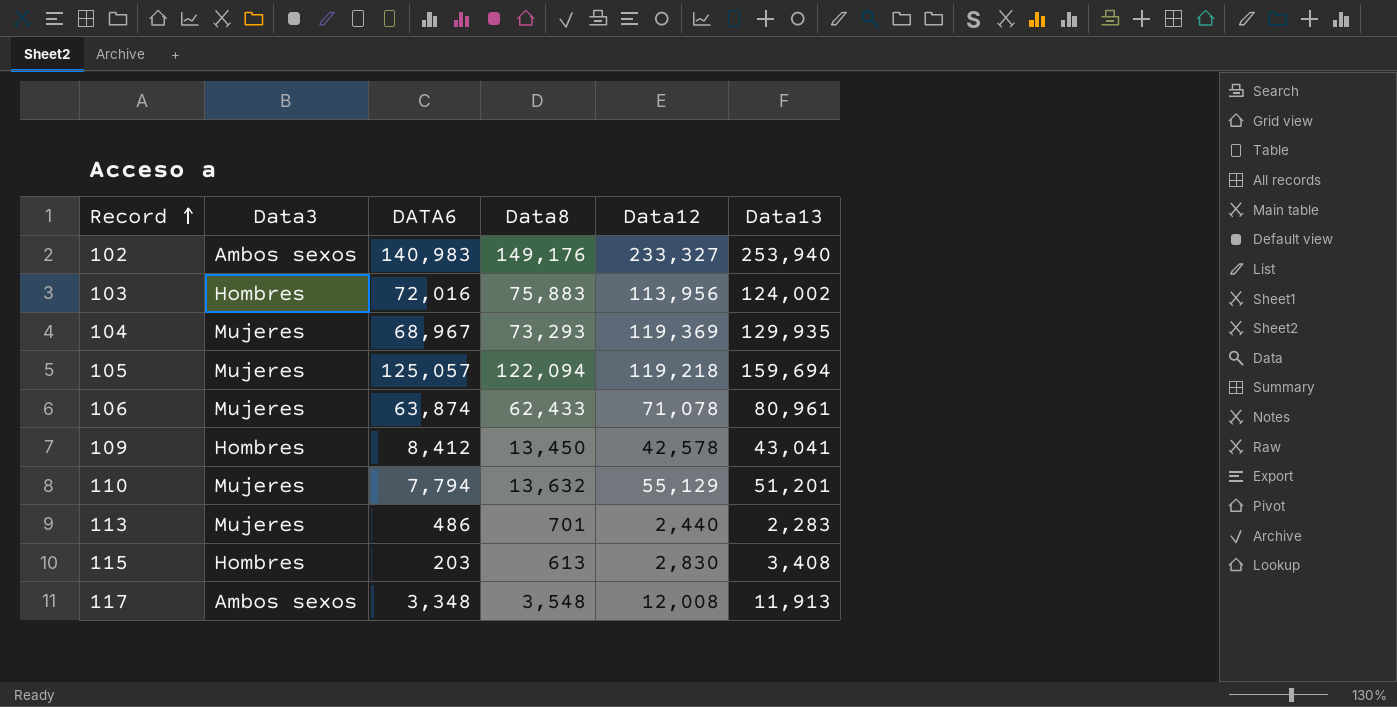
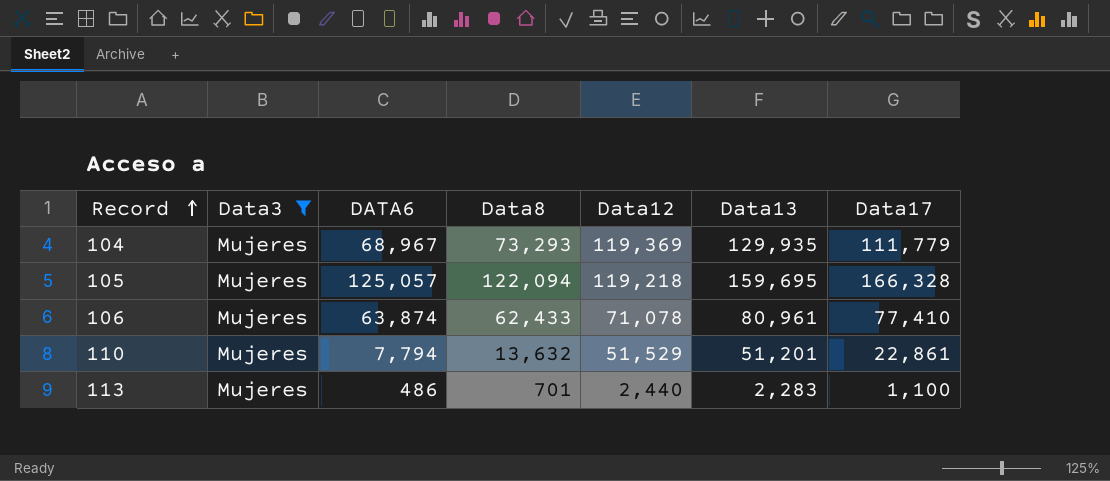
filter: none -> Data3 = Mujeres
column Data17 | position: none -> 7
105 | Data13: 159,694 -> 159,695
110 | Data12: 55,129 -> 51,529

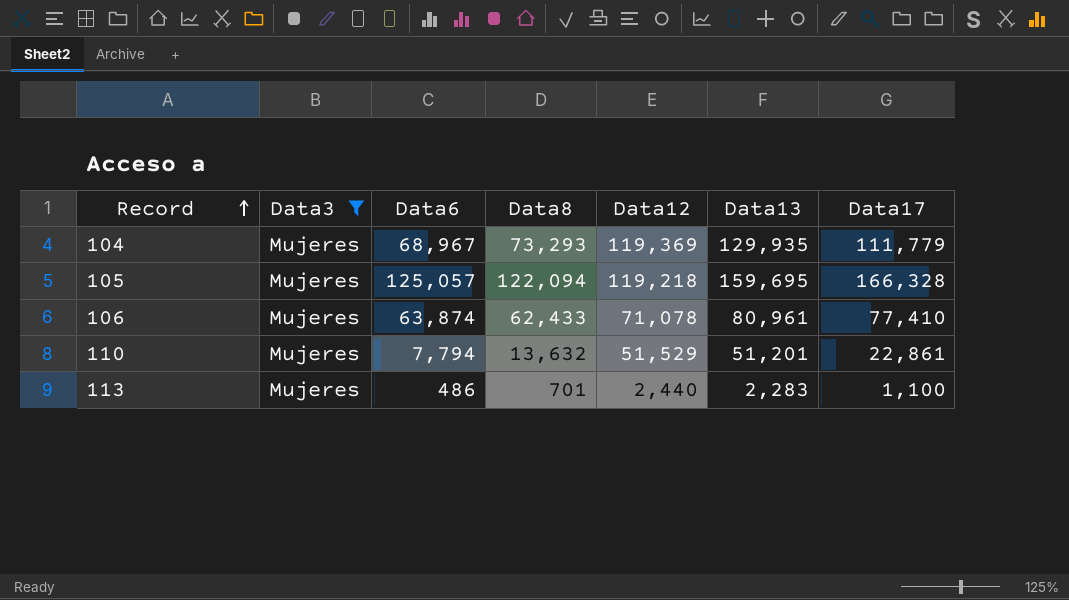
column name: DATA6 -> Data6

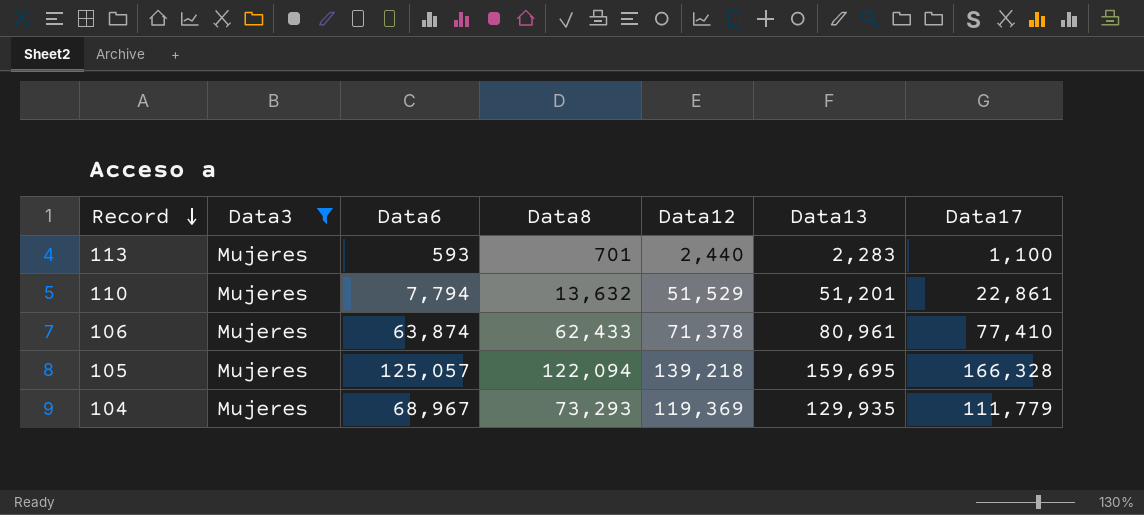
row order: Record ascending -> Record descending
113 | Data6: 486 -> 593
106 | Data12: 71,078 -> 71,378
105 | Data12: 119,218 -> 139,218

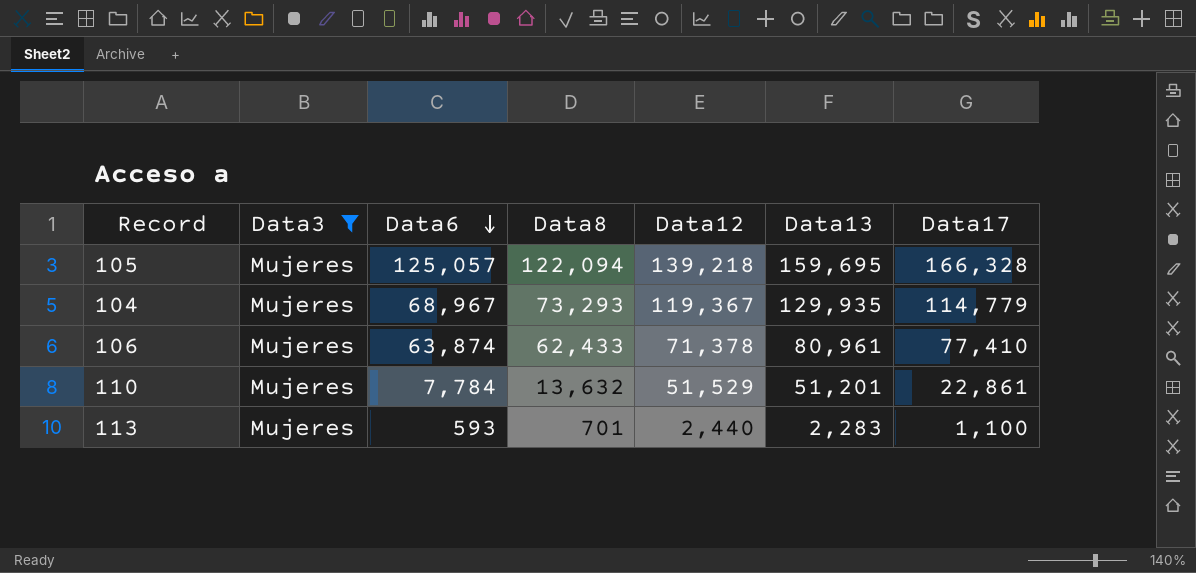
row order: Record descending -> Data6 descending
104 | Data12: 119,369 -> 119,367
104 | Data17: 111,779 -> 114,779
110 | Data6: 7,794 -> 7,784

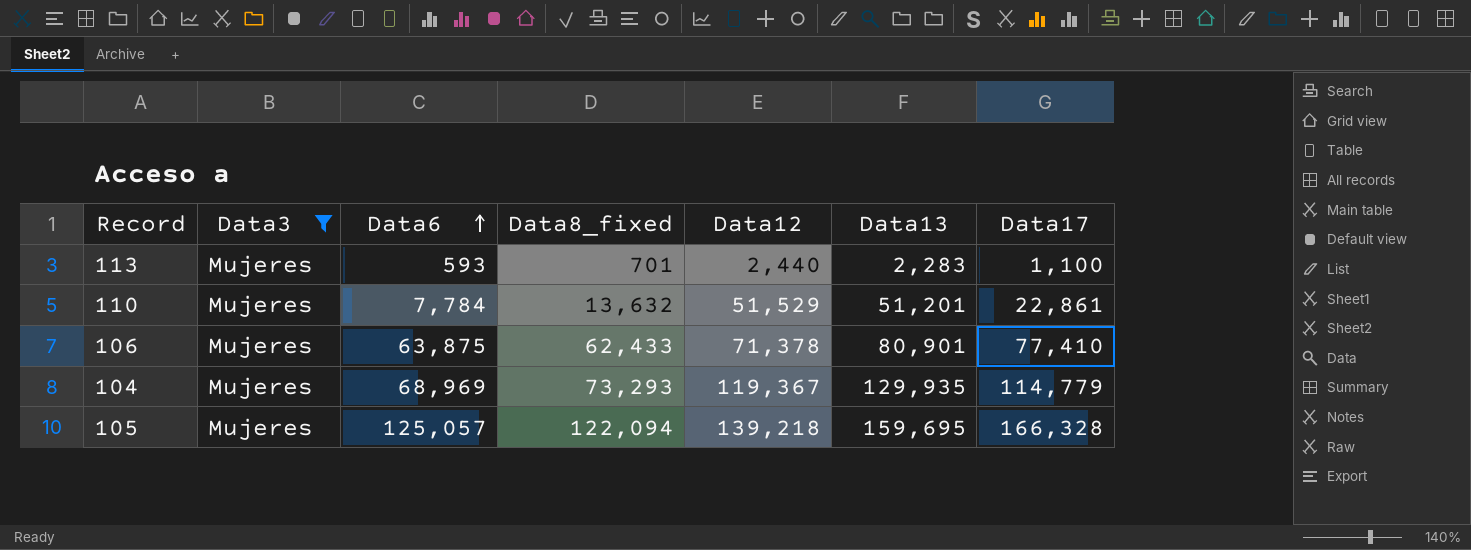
row order: Data6 descending -> Data6 ascending
column name: Data8 -> Data8_fixed
106 | Data6: 63,874 -> 63,875
106 | Data13: 80,961 -> 80,901
104 | Data6: 68,967 -> 68,969

